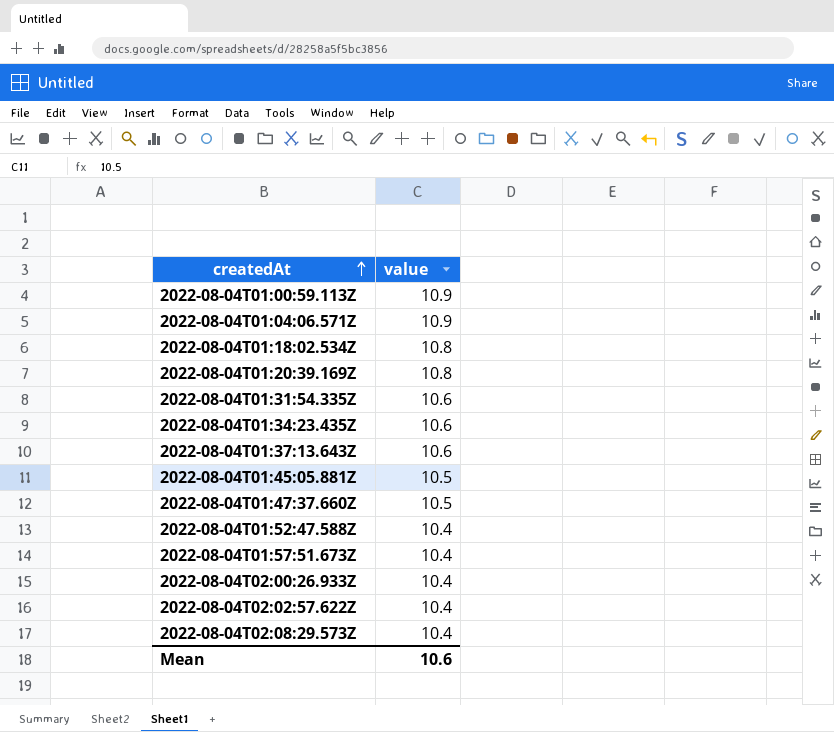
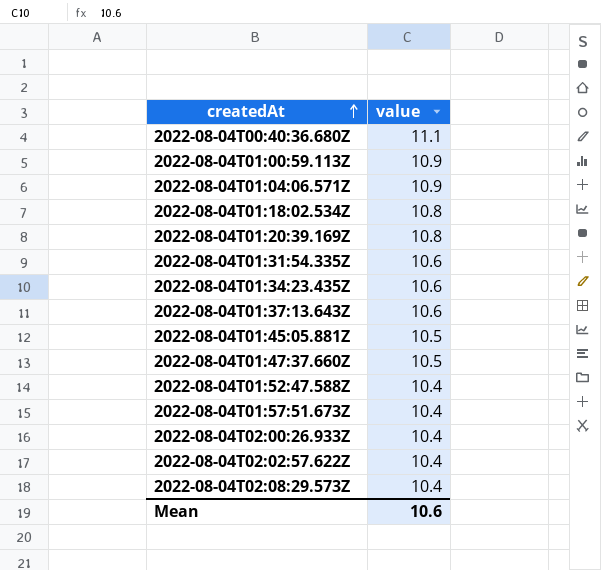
row 2022-08-04T00:40:36.680Z: none -> 11.1

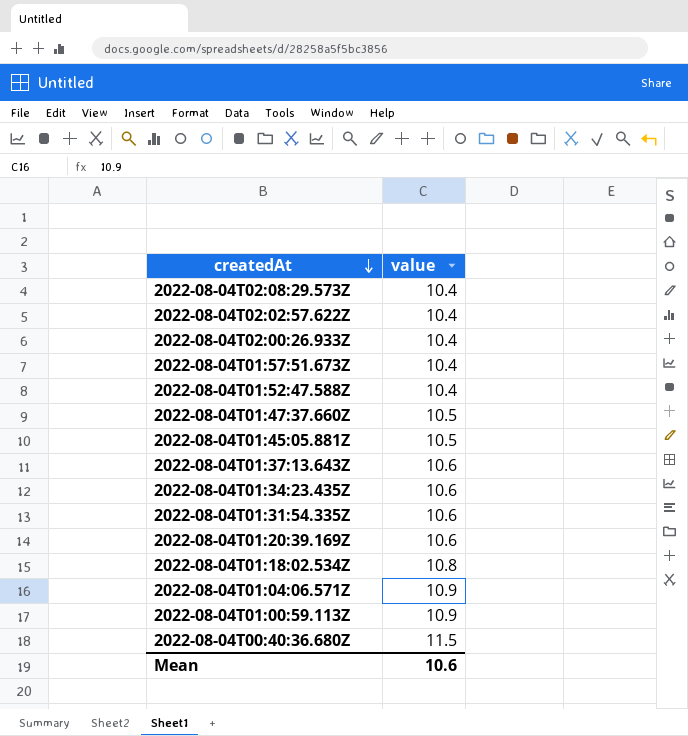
row order: createdAt ascending -> createdAt descending
2022-08-04T01:20:39.169Z | value: 10.8 -> 10.6
2022-08-04T00:40:36.680Z | value: 11.1 -> 11.5

